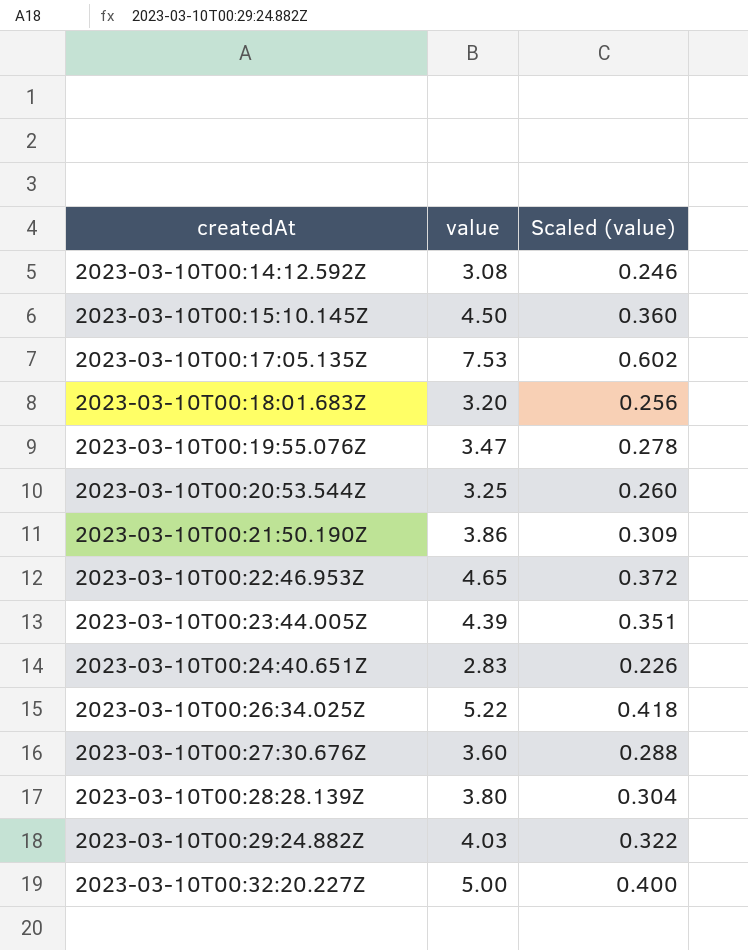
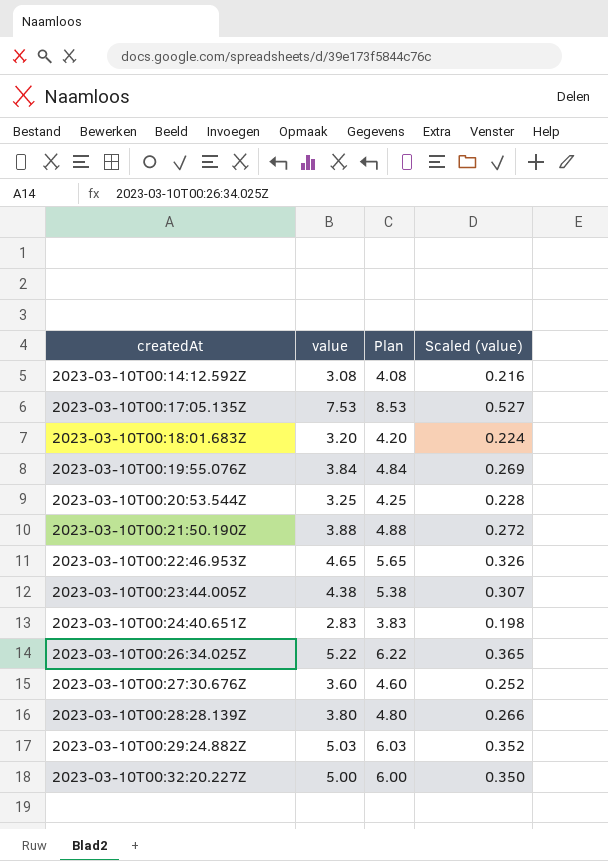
column Plan | formula: none -> [value] + 1
column Scaled (value) | formula: [value] * 0.08 -> [value] * 0.07
row 2023-03-10T00:15:10.145Z: 4.50 | 0.360 -> none
2023-03-10T00:19:55.076Z | value: 3.47 -> 3.84
2023-03-10T00:21:50.190Z | value: 3.86 -> 3.88
2023-03-10T00:23:44.005Z | value: 4.39 -> 4.38
2023-03-10T00:29:24.882Z | value: 4.03 -> 5.03

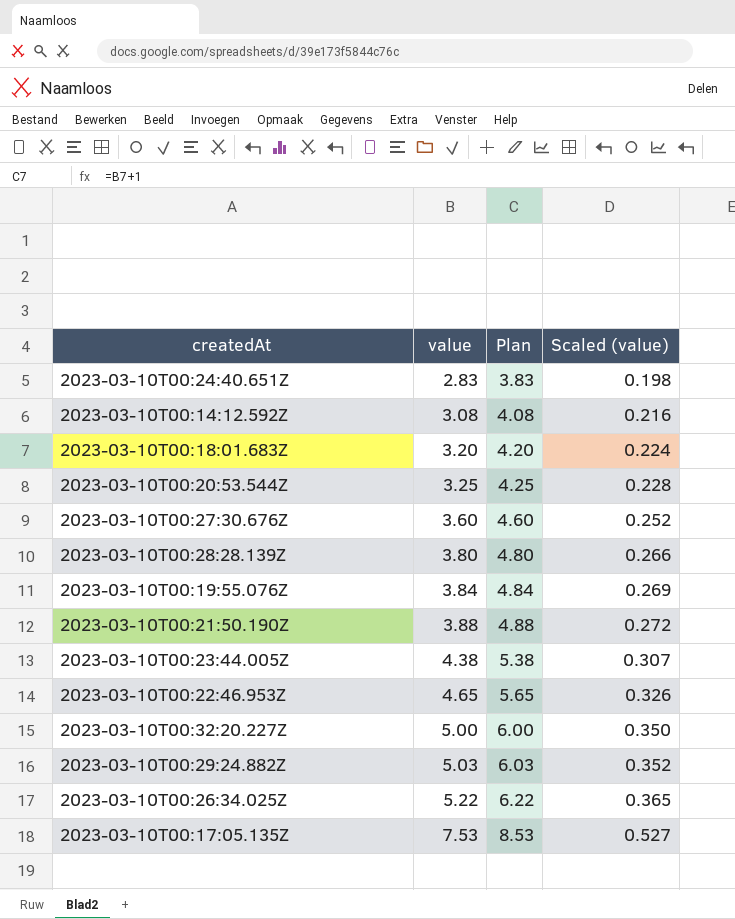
row order: createdAt ascending -> value ascending

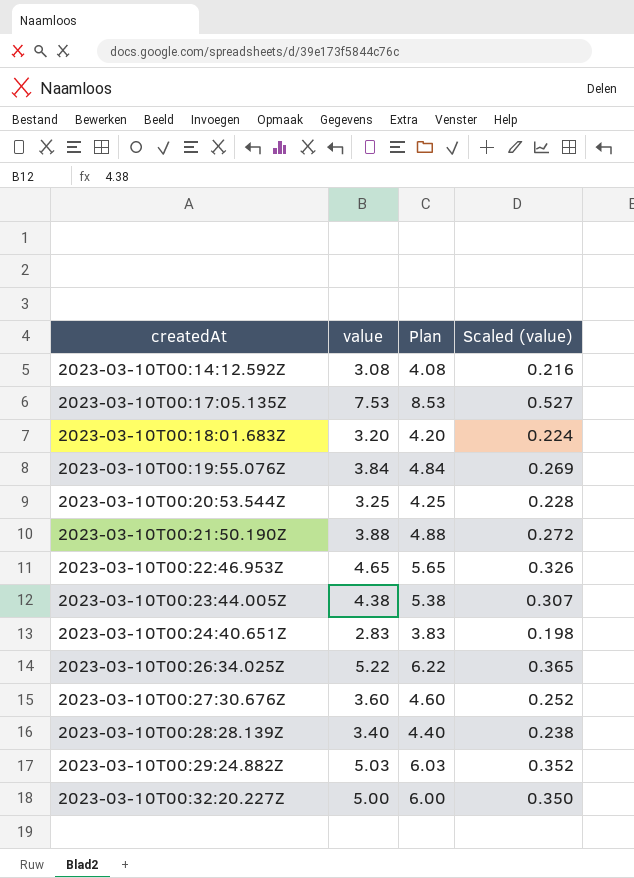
row order: value ascending -> createdAt ascending
2023-03-10T00:28:28.139Z | value: 3.80 -> 3.40
2023-03-10T00:28:28.139Z | Plan: 4.80 -> 4.40
2023-03-10T00:28:28.139Z | Scaled (value): 0.266 -> 0.238

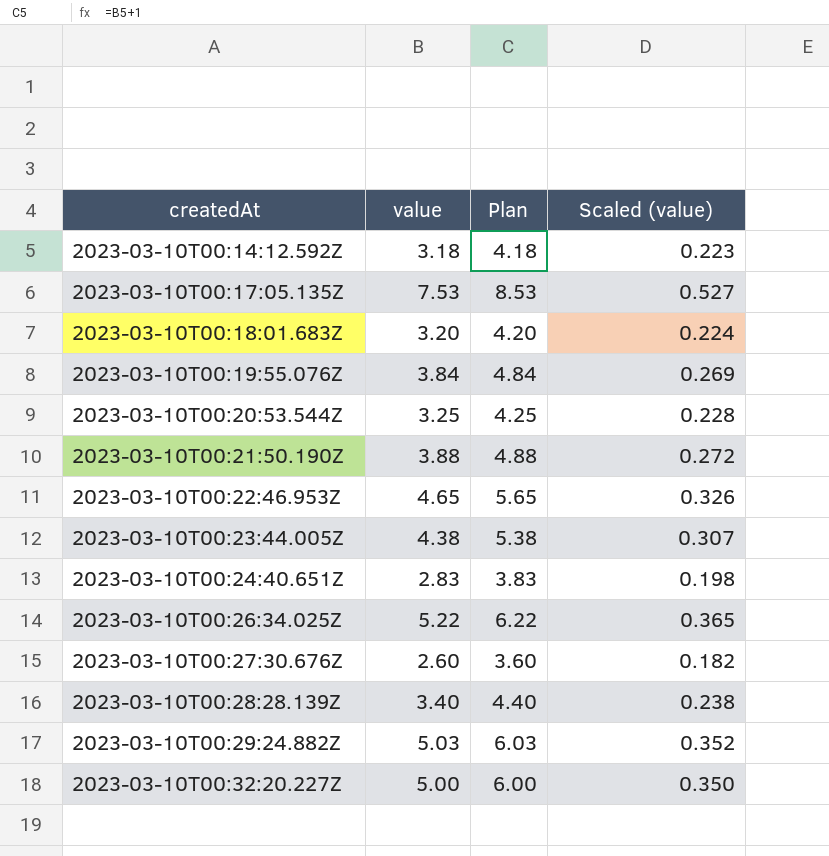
2023-03-10T00:14:12.592Z | value: 3.08 -> 3.18
2023-03-10T00:14:12.592Z | Plan: 4.08 -> 4.18
2023-03-10T00:14:12.592Z | Scaled (value): 0.216 -> 0.223
2023-03-10T00:27:30.676Z | value: 3.60 -> 2.60
2023-03-10T00:27:30.676Z | Plan: 4.60 -> 3.60
2023-03-10T00:27:30.676Z | Scaled (value): 0.252 -> 0.182

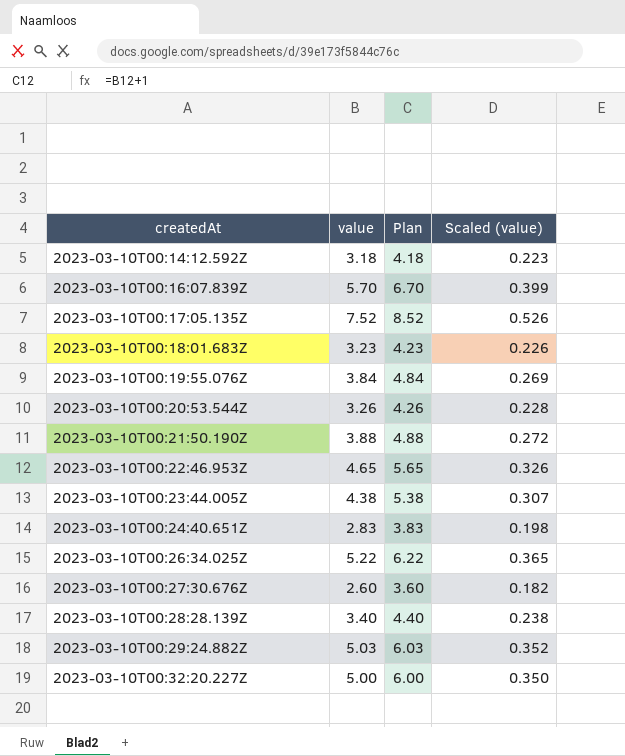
row 2023-03-10T00:16:07.839Z: none -> 5.70 | 6.70 | 0.399
2023-03-10T00:17:05.135Z | value: 7.53 -> 7.52
2023-03-10T00:17:05.135Z | Plan: 8.53 -> 8.52
2023-03-10T00:17:05.135Z | Scaled (value): 0.527 -> 0.526
2023-03-10T00:18:01.683Z | value: 3.20 -> 3.23
2023-03-10T00:18:01.683Z | Plan: 4.20 -> 4.23
2023-03-10T00:18:01.683Z | Scaled (value): 0.224 -> 0.226
2023-03-10T00:20:53.544Z | value: 3.25 -> 3.26
2023-03-10T00:20:53.544Z | Plan: 4.25 -> 4.26

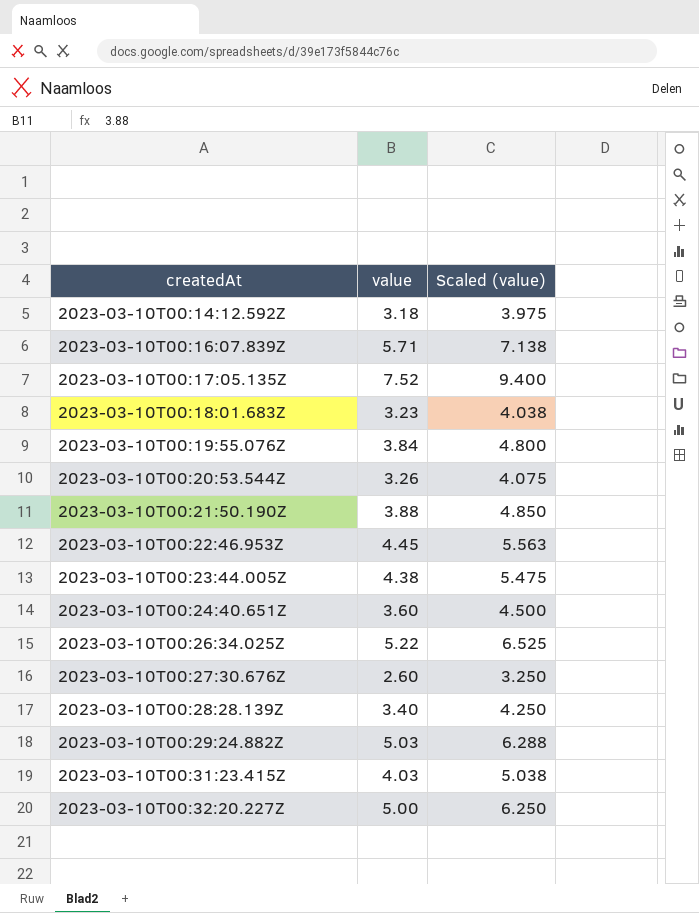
column Plan | formula: [value] + 1 -> none
column Scaled (value) | formula: [value] * 0.07 -> [value] * 1.25
2023-03-10T00:16:07.839Z | value: 5.70 -> 5.71
2023-03-10T00:22:46.953Z | value: 4.65 -> 4.45
2023-03-10T00:24:40.651Z | value: 2.83 -> 3.60
row 2023-03-10T00:31:23.415Z: none -> 4.03 | 5.038

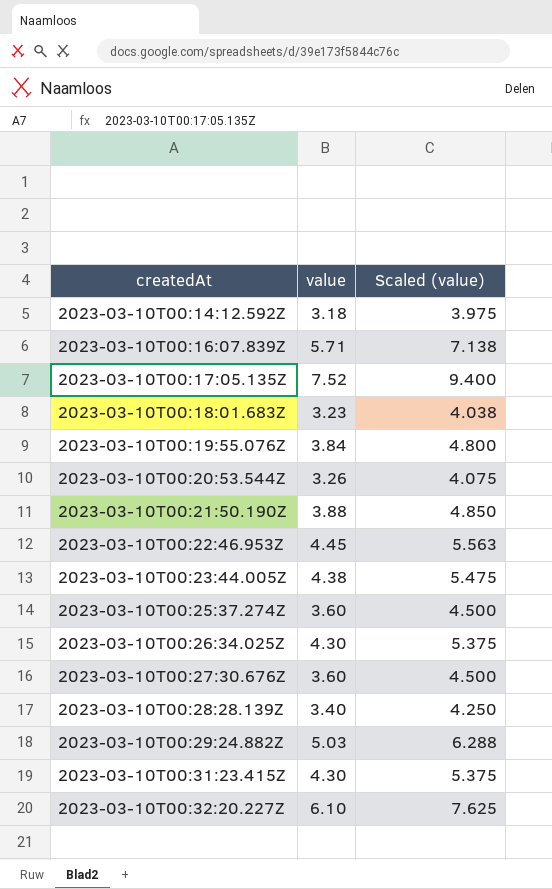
row 2023-03-10T00:24:40.651Z: 3.60 | 4.500 -> none
row 2023-03-10T00:25:37.274Z: none -> 3.60 | 4.500
2023-03-10T00:26:34.025Z | value: 5.22 -> 4.30
2023-03-10T00:26:34.025Z | Scaled (value): 6.525 -> 5.375
2023-03-10T00:27:30.676Z | value: 2.60 -> 3.60
2023-03-10T00:27:30.676Z | Scaled (value): 3.250 -> 4.500
2023-03-10T00:31:23.415Z | value: 4.03 -> 4.30
2023-03-10T00:31:23.415Z | Scaled (value): 5.038 -> 5.375
2023-03-10T00:32:20.227Z | value: 5.00 -> 6.10
2023-03-10T00:32:20.227Z | Scaled (value): 6.250 -> 7.625

